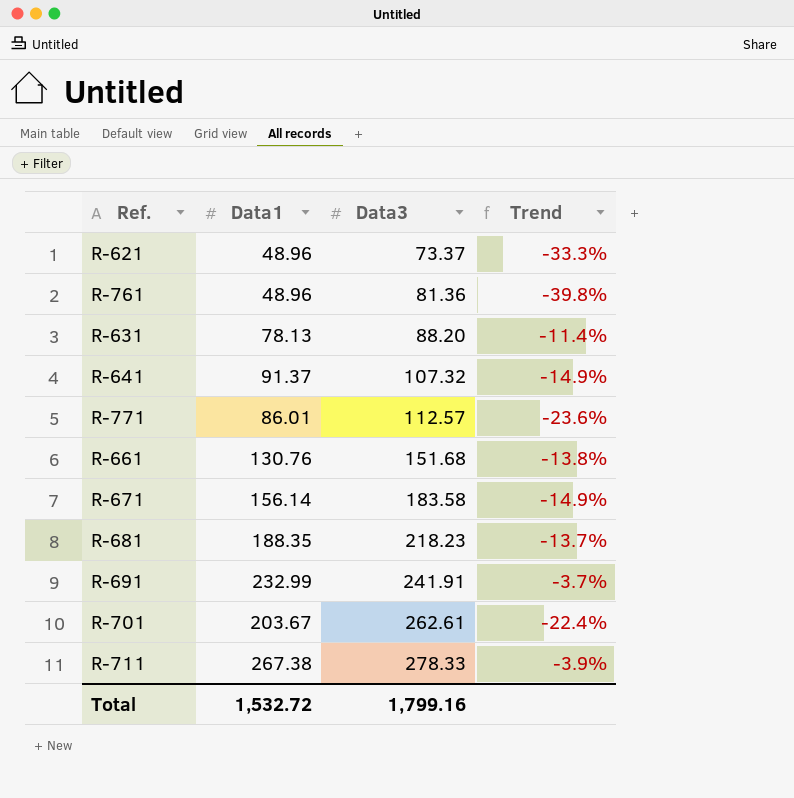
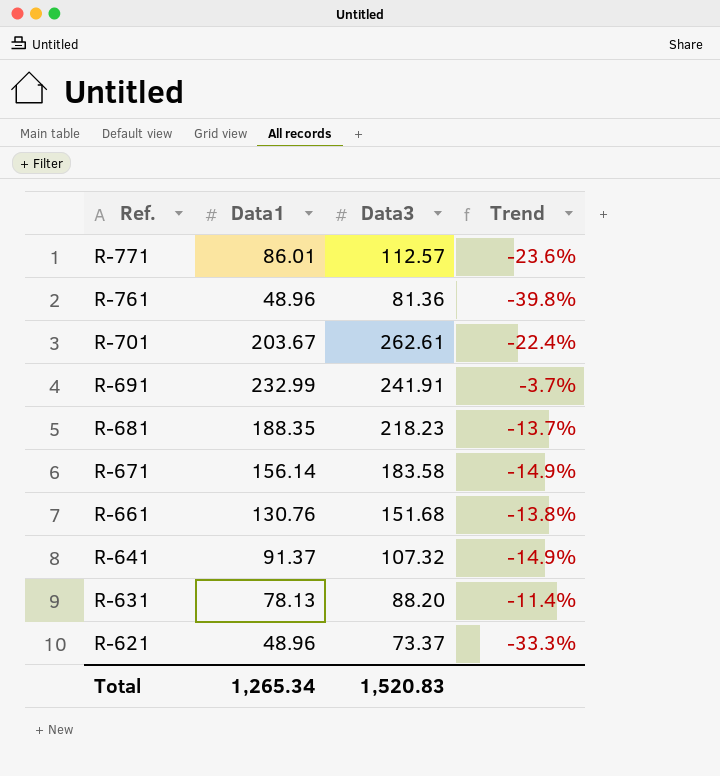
row order: Data3 ascending -> Ref. descending
row R-711: 267.38 | 278.33 | -3.9% -> none
Total | Data1: 1,532.72 -> 1,265.34
Total | Data3: 1,799.16 -> 1,520.83

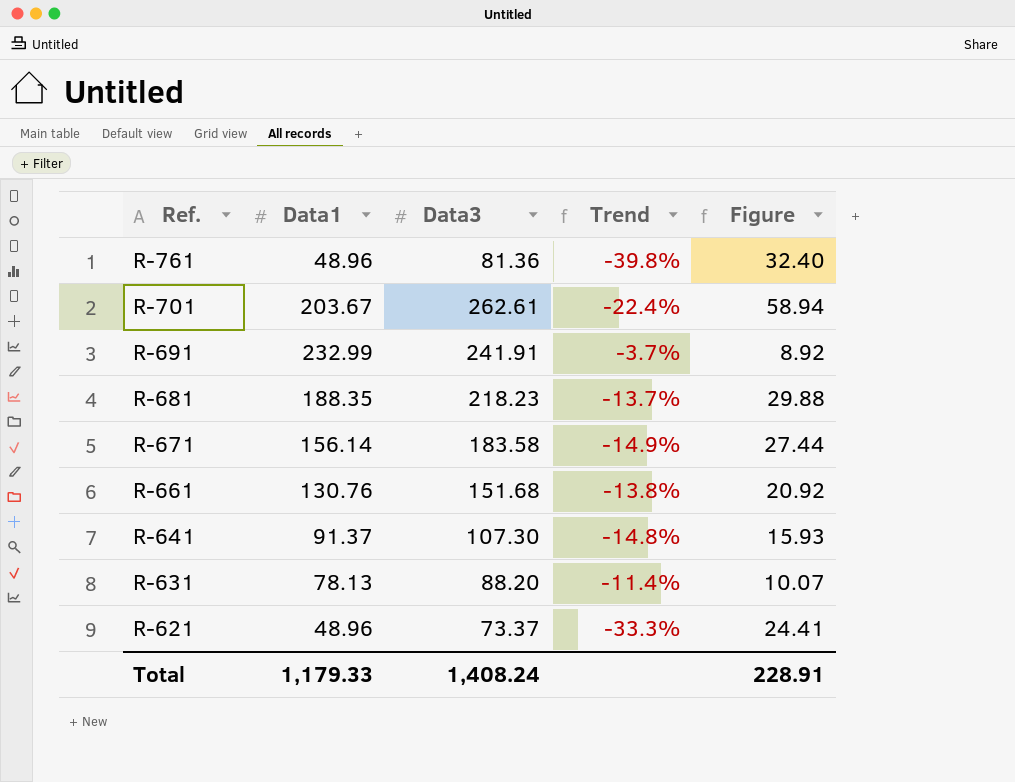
column Figure | formula: none -> [Data3] - [Data1]
row R-771: 86.01 | 112.57 | -23.6% -> none
R-641 | Data3: 107.32 -> 107.30
R-641 | Trend: -14.9% -> -14.8%
Total | Data1: 1,265.34 -> 1,179.33
Total | Data3: 1,520.83 -> 1,408.24

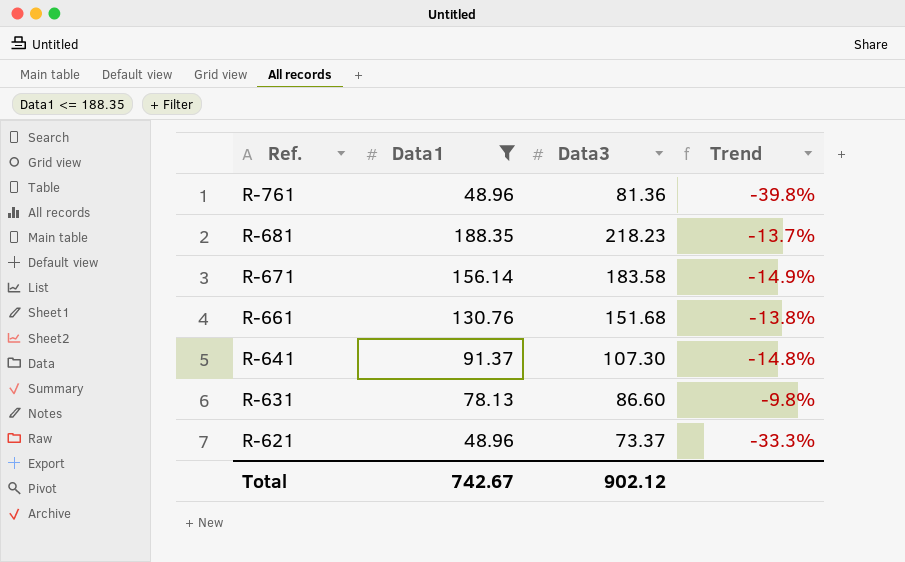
filter: none -> Data1 <= 188.35
column Figure | formula: [Data3] - [Data1] -> none
R-631 | Data3: 88.20 -> 86.60
R-631 | Trend: -11.4% -> -9.8%
Total | Data1: 1,179.33 -> 742.67
Total | Data3: 1,408.24 -> 902.12

